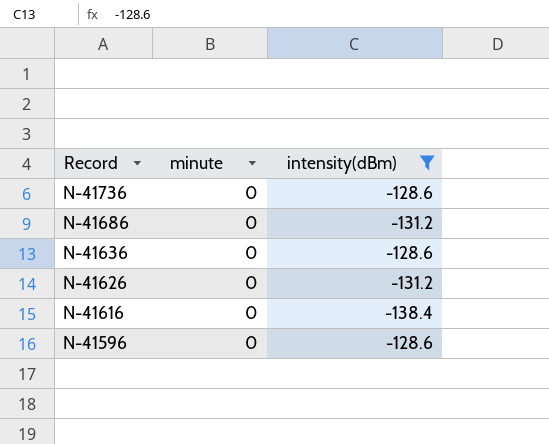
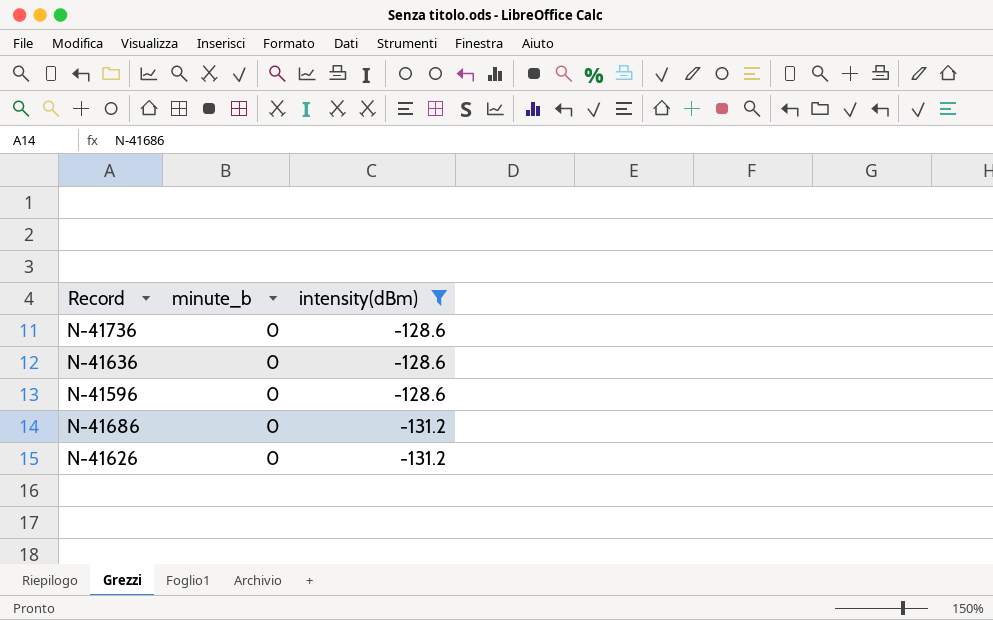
row order: Record descending -> intensity(dBm) descending
column name: minute -> minute_b
row N-41616: 0 | -138.4 -> none

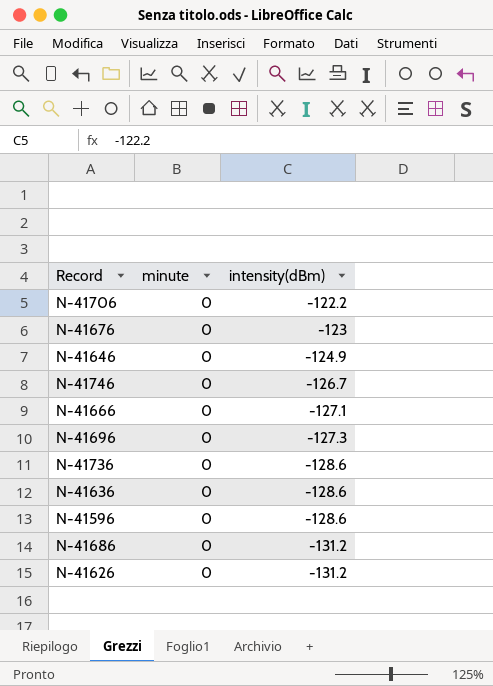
filter: intensity(dBm) <= -128.6 -> none
column name: minute_b -> minute

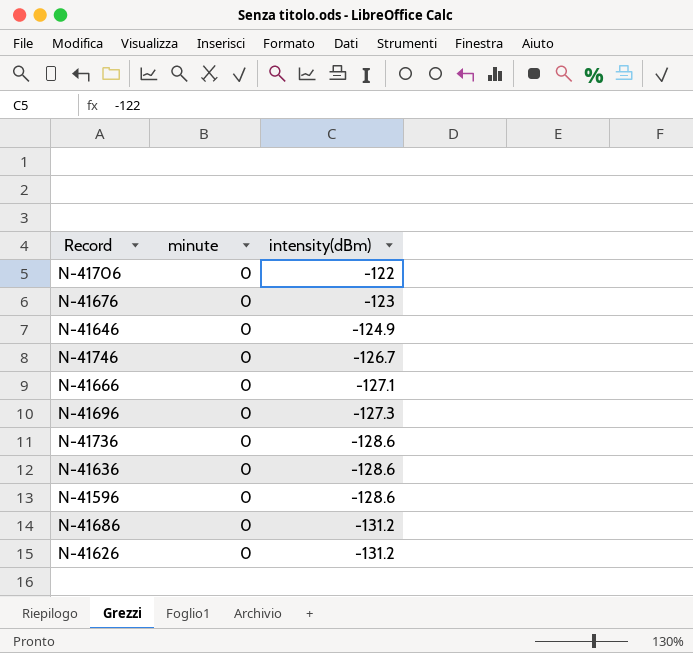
N-41706 | intensity(dBm): -122.2 -> -122

